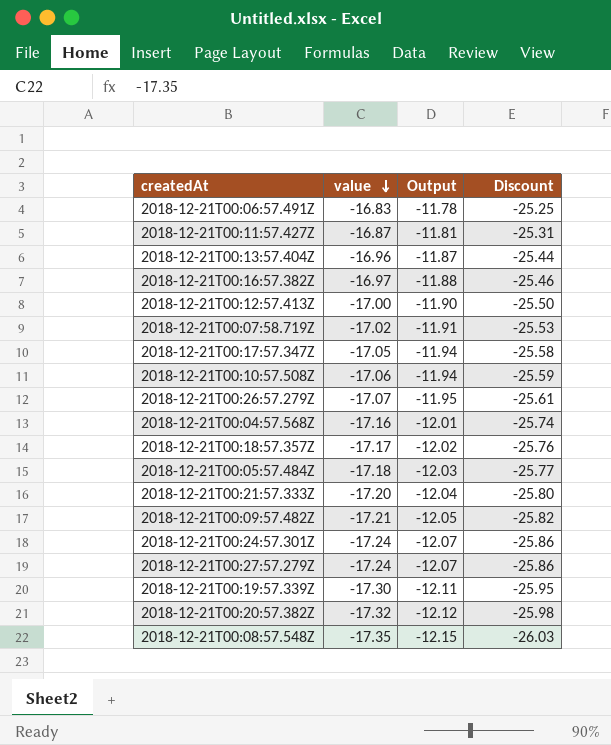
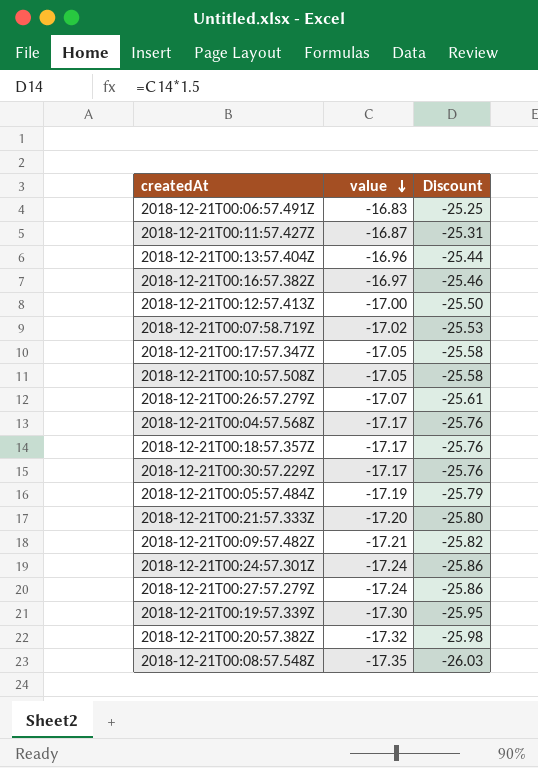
column Output | formula: [value] * 0.7 -> none
2018-12-21T00:10:57.508Z | value: -17.06 -> -17.05
2018-12-21T00:10:57.508Z | Discount: -25.59 -> -25.58
2018-12-21T00:04:57.568Z | value: -17.16 -> -17.17
2018-12-21T00:04:57.568Z | Discount: -25.74 -> -25.76
row 2018-12-21T00:30:57.229Z: none -> -17.17 | -25.76
2018-12-21T00:05:57.484Z | value: -17.18 -> -17.19
2018-12-21T00:05:57.484Z | Discount: -25.77 -> -25.79

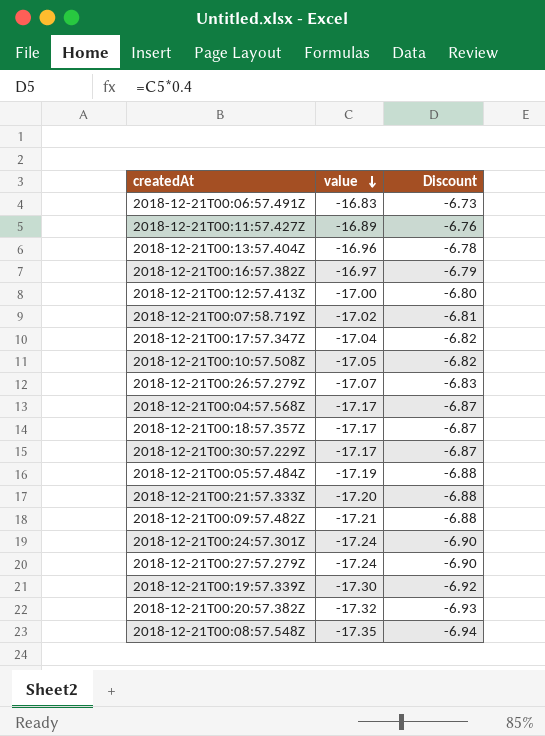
column Discount | formula: [value] * 1.5 -> [value] * 0.4
2018-12-21T00:11:57.427Z | value: -16.87 -> -16.89
2018-12-21T00:17:57.347Z | value: -17.05 -> -17.04

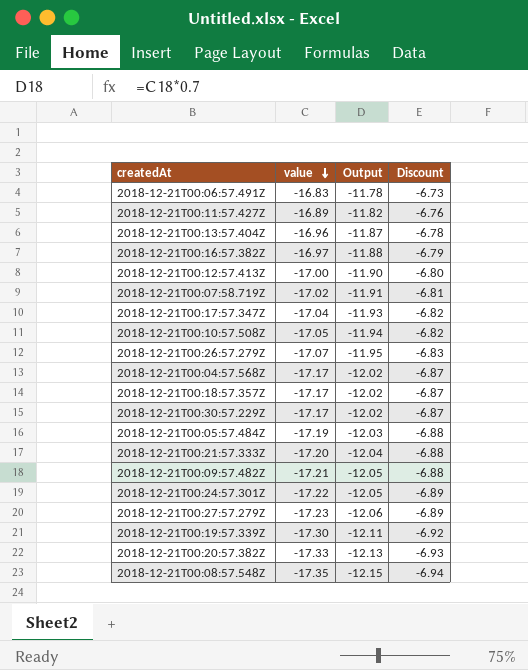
column Output | formula: none -> [value] * 0.7
2018-12-21T00:24:57.301Z | value: -17.24 -> -17.22
2018-12-21T00:24:57.301Z | Discount: -6.90 -> -6.89
2018-12-21T00:27:57.279Z | value: -17.24 -> -17.23
2018-12-21T00:27:57.279Z | Discount: -6.90 -> -6.89
2018-12-21T00:20:57.382Z | value: -17.32 -> -17.33

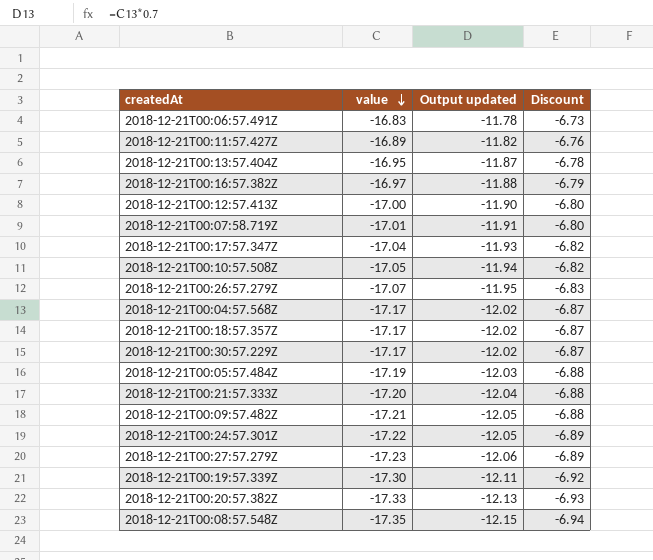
column name: Output -> Output updated
2018-12-21T00:13:57.404Z | value: -16.96 -> -16.95
2018-12-21T00:07:58.719Z | value: -17.02 -> -17.01
2018-12-21T00:07:58.719Z | Discount: -6.81 -> -6.80

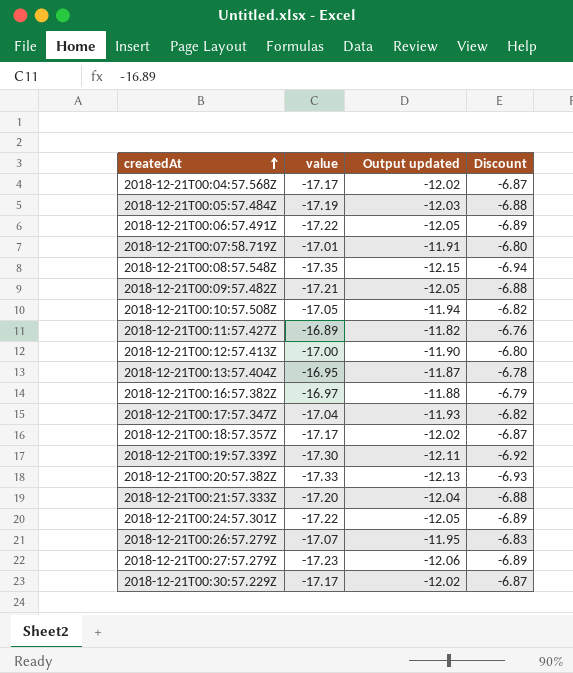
row order: value descending -> createdAt ascending
2018-12-21T00:06:57.491Z | value: -16.83 -> -17.22
2018-12-21T00:06:57.491Z | Output updated: -11.78 -> -12.05
2018-12-21T00:06:57.491Z | Discount: -6.73 -> -6.89

